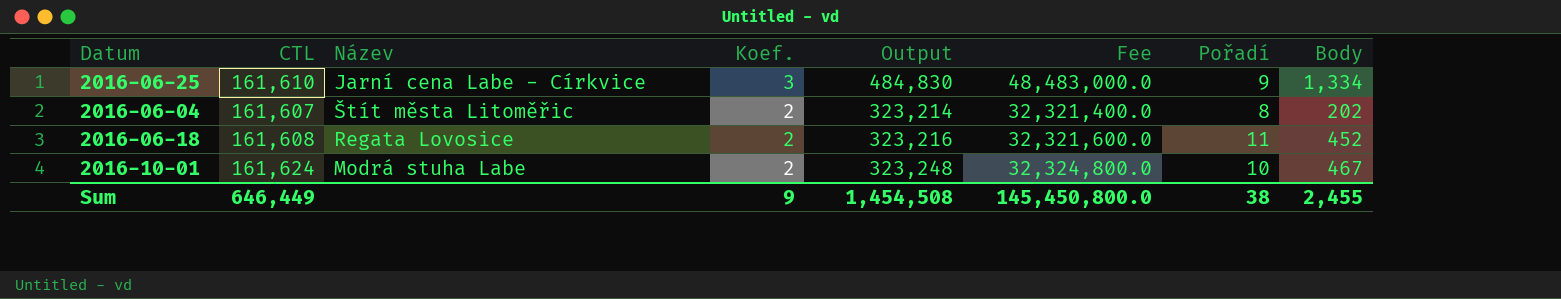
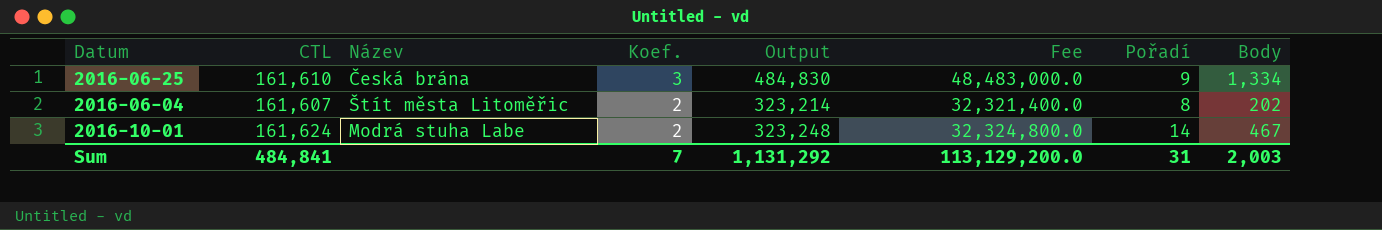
row 2016-06-18: 161,608 | Regata Lovosice | 2 | 323,216 | 32,321,600.0 | 11 | 452 -> none
2016-06-25 | Název: Jarní cena Labe - Církvice -> Česká brána
2016-10-01 | Pořadí: 10 -> 14
Sum | CTL: 646,449 -> 484,841
Sum | Koef.: 9 -> 7
Sum | Output: 1,454,508 -> 1,131,292
Sum | Fee: 145,450,800.0 -> 113,129,200.0
Sum | Pořadí: 38 -> 31
Sum | Body: 2,455 -> 2,003

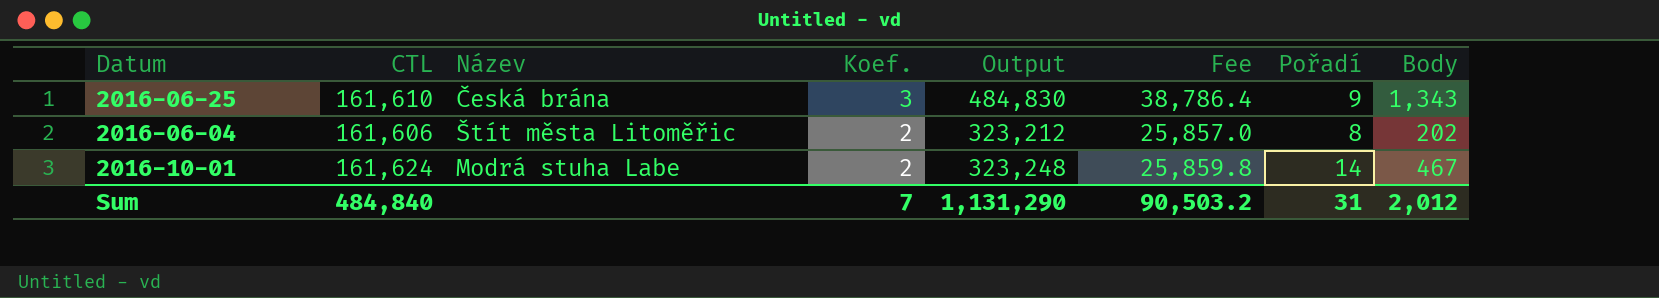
column Fee | formula: [Output] * 100 -> [Output] * 0.08
2016-06-25 | Body: 1,334 -> 1,343
2016-06-04 | CTL: 161,607 -> 161,606
2016-06-04 | Output: 323,214 -> 323,212
Sum | CTL: 484,841 -> 484,840
Sum | Output: 1,131,292 -> 1,131,290
Sum | Fee: 113,129,200.0 -> 90,503.2
Sum | Body: 2,003 -> 2,012

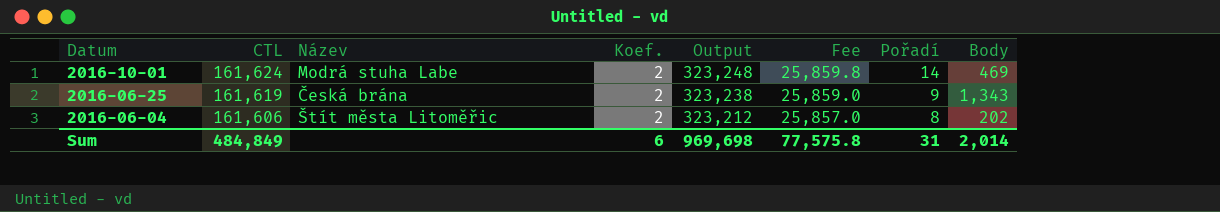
row order: Koef. descending -> Datum descending
2016-10-01 | Body: 467 -> 469
2016-06-25 | CTL: 161,610 -> 161,619
2016-06-25 | Koef.: 3 -> 2
2016-06-25 | Output: 484,830 -> 323,238
2016-06-25 | Fee: 38,786.4 -> 25,859.0
Sum | CTL: 484,840 -> 484,849
Sum | Koef.: 7 -> 6
Sum | Output: 1,131,290 -> 969,698
Sum | Fee: 90,503.2 -> 77,575.8
Sum | Body: 2,012 -> 2,014

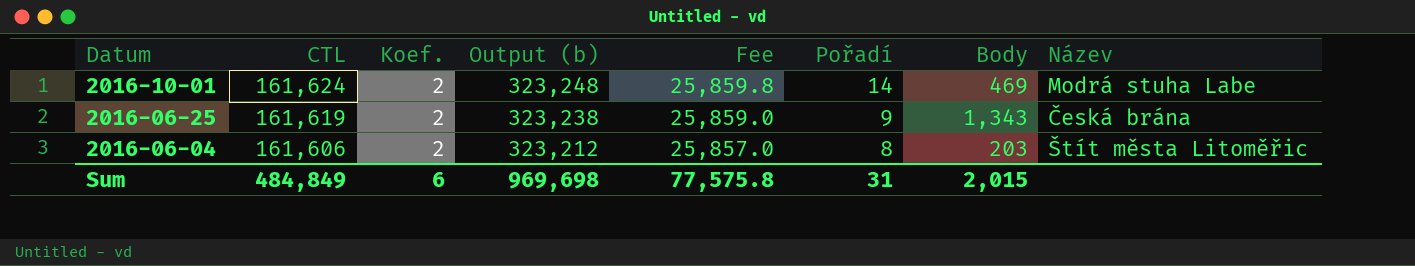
column name: Output -> Output (b)
column Název | position: 3 -> 8
2016-06-04 | Body: 202 -> 203
Sum | Body: 2,014 -> 2,015

